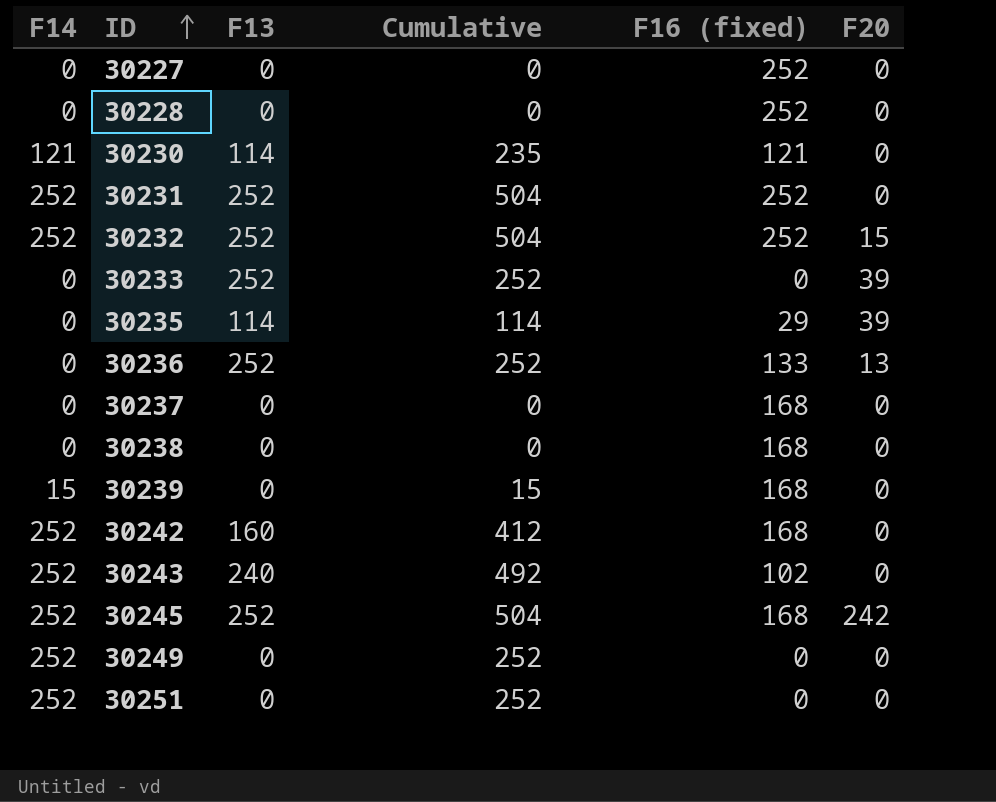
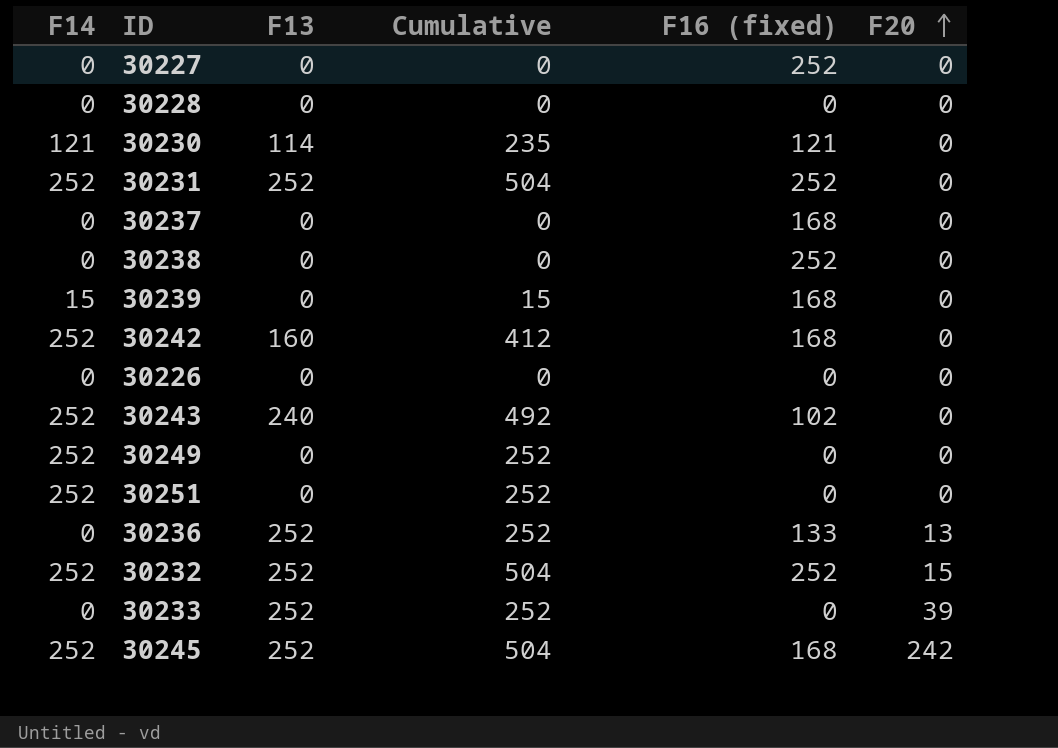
row order: ID ascending -> F20 ascending
row 30235: 0 | 114 | 114 | 29 | 39 -> none
30228 | F16 (fixed): 252 -> 0
30238 | F16 (fixed): 168 -> 252
row 30226: none -> 0 | 0 | 0 | 0 | 0

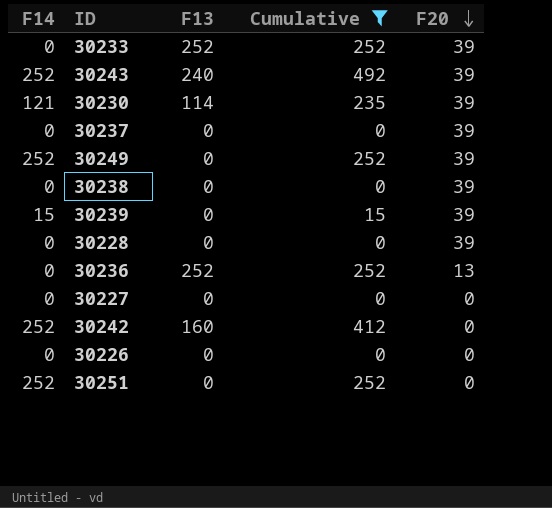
filter: none -> Cumulative != 504
row order: F20 ascending -> F20 descending
column F16 (fixed) | position: 5 -> none
30243 | F20: 0 -> 39
30230 | F20: 0 -> 39
30237 | F20: 0 -> 39
30249 | F20: 0 -> 39
30238 | F20: 0 -> 39
30239 | F20: 0 -> 39
30228 | F20: 0 -> 39

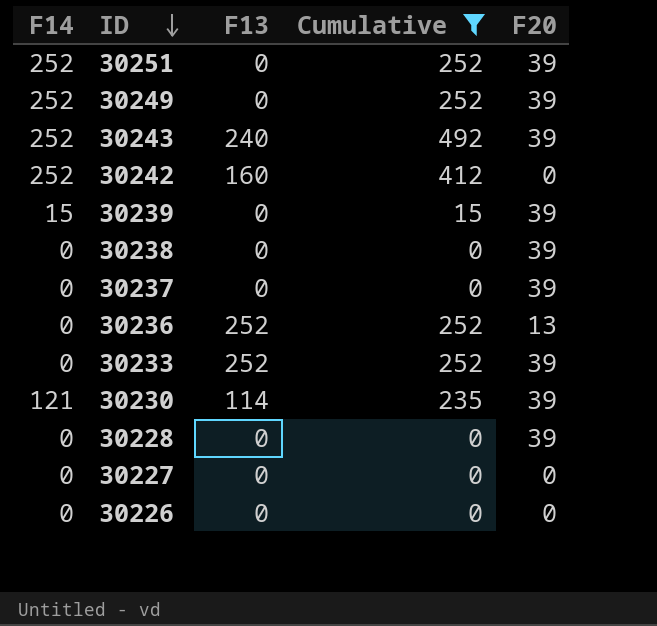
row order: F20 descending -> ID descending
30251 | F20: 0 -> 39

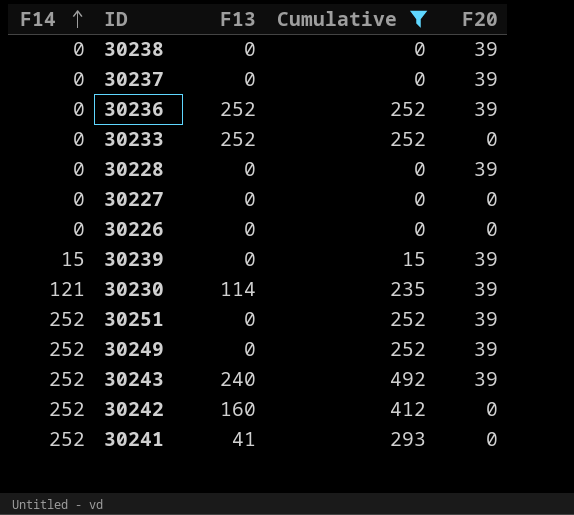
row order: ID descending -> F14 ascending
30236 | F20: 13 -> 39
30233 | F20: 39 -> 0
row 30241: none -> 252 | 41 | 293 | 0

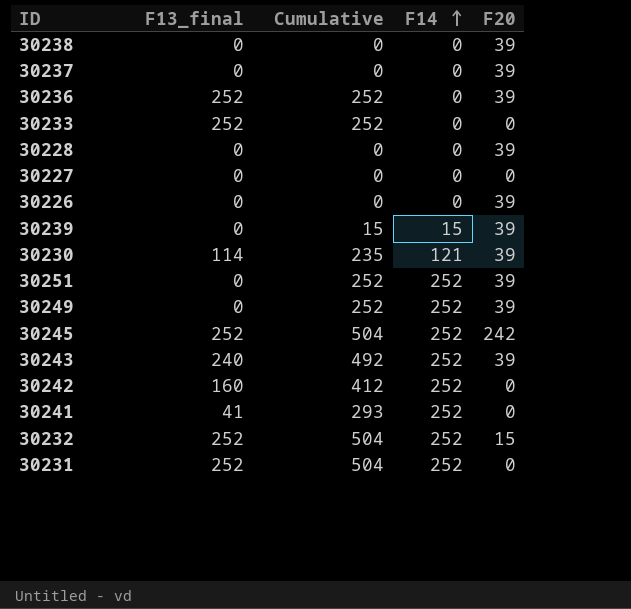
filter: Cumulative != 504 -> none
column name: F13 -> F13_final
column F14 | position: 1 -> 4
30226 | F20: 0 -> 39

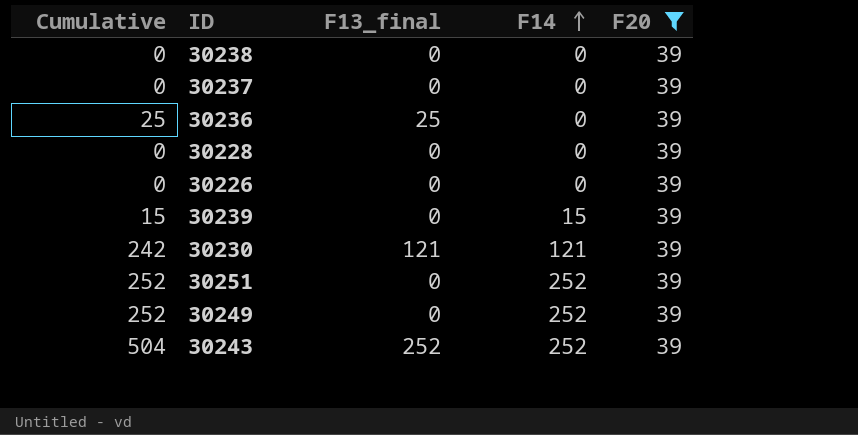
filter: none -> F20 = 39
column Cumulative | position: 3 -> 1
30236 | Cumulative: 252 -> 25
30236 | F13_final: 252 -> 25
30230 | Cumulative: 235 -> 242
30230 | F13_final: 114 -> 121
30243 | Cumulative: 492 -> 504
30243 | F13_final: 240 -> 252

